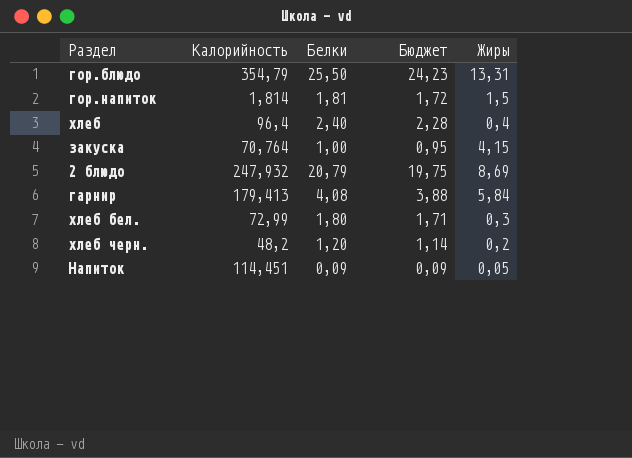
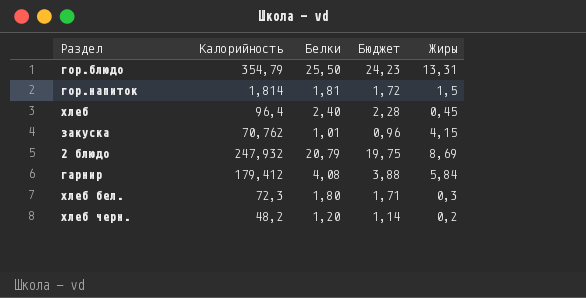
row Напиток: 114,451 | 0,09 | 0,09 | 0,05 -> none
хлеб | Жиры: 0,4 -> 0,45
закуска | Калорийность: 70,764 -> 70,762
закуска | Белки: 1,00 -> 1,01
закуска | Бюджет: 0,95 -> 0,96
гарнир | Калорийность: 179,413 -> 179,412
хлеб бел. | Калорийность: 72,99 -> 72,3

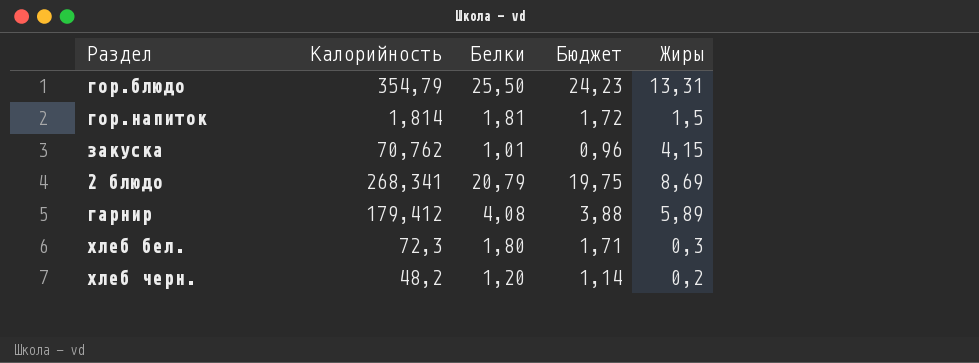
row хлеб: 96,4 | 2,40 | 2,28 | 0,45 -> none
2 блюдо | Калорийность: 247,932 -> 268,341
гарнир | Жиры: 5,84 -> 5,89

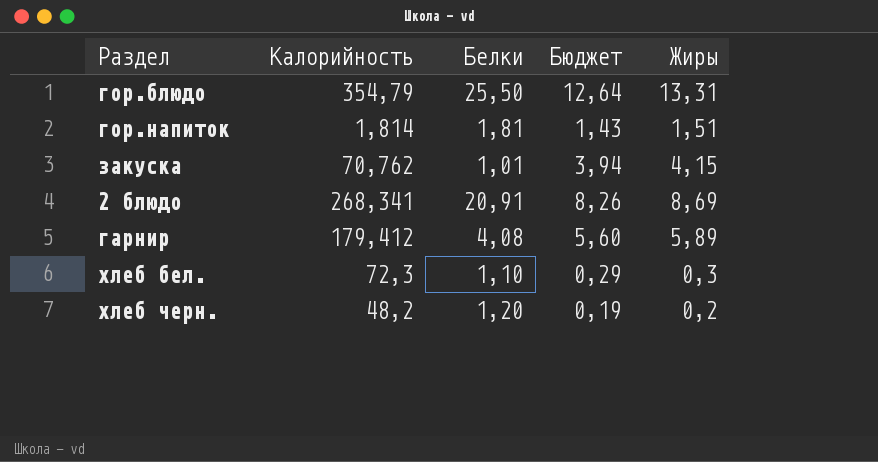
column Бюджет | formula: [Белки] * 0,95 -> [Жиры] * 0,95
гор.напиток | Жиры: 1,5 -> 1,51
2 блюдо | Белки: 20,79 -> 20,91
хлеб бел. | Белки: 1,80 -> 1,10

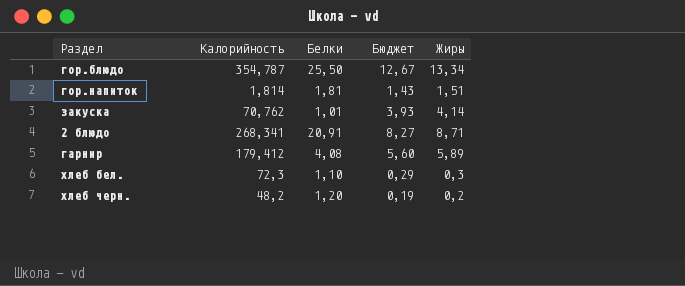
гор.блюдо | Калорийность: 354,79 -> 354,787
гор.блюдо | Бюджет: 12,64 -> 12,67
гор.блюдо | Жиры: 13,31 -> 13,34
закуска | Бюджет: 3,94 -> 3,93
закуска | Жиры: 4,15 -> 4,14
2 блюдо | Бюджет: 8,26 -> 8,27
2 блюдо | Жиры: 8,69 -> 8,71

